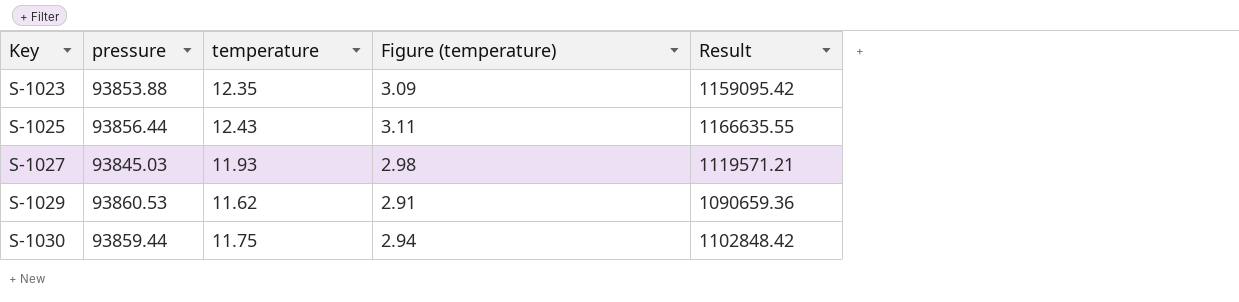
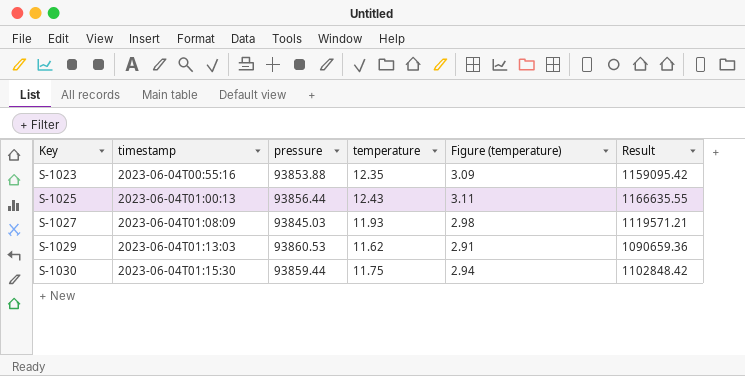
column timestamp | position: none -> 2

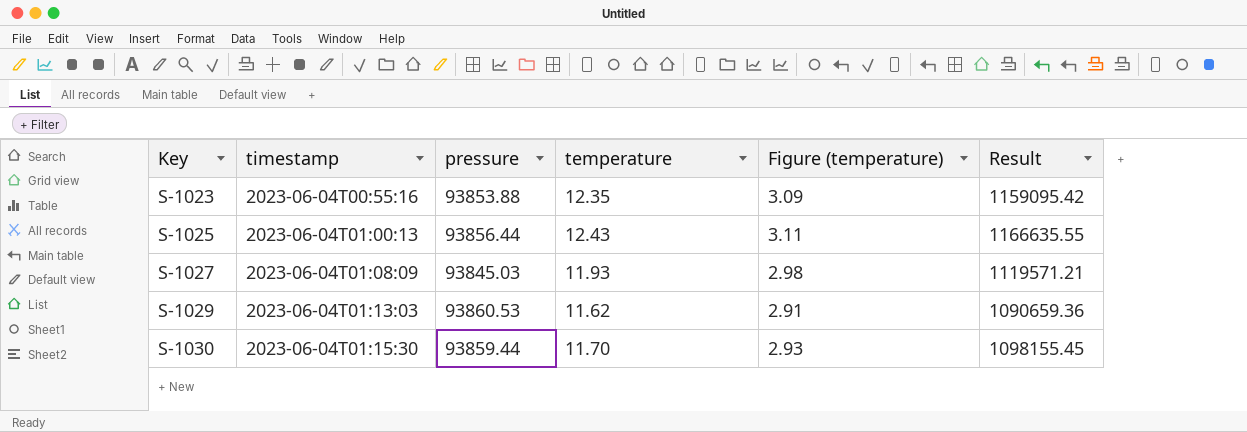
S-1030 | temperature: 11.75 -> 11.70
S-1030 | Figure (temperature): 2.94 -> 2.93
S-1030 | Result: 1102848.42 -> 1098155.45

